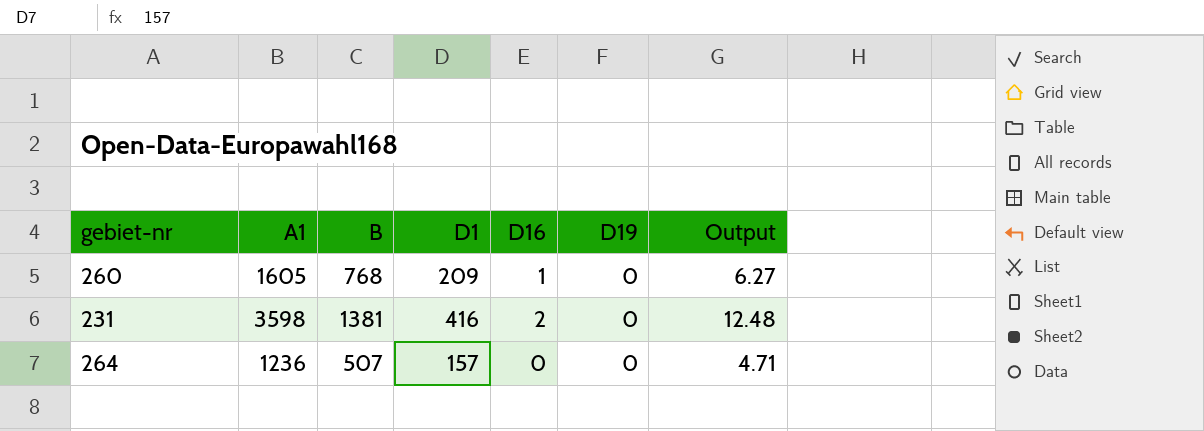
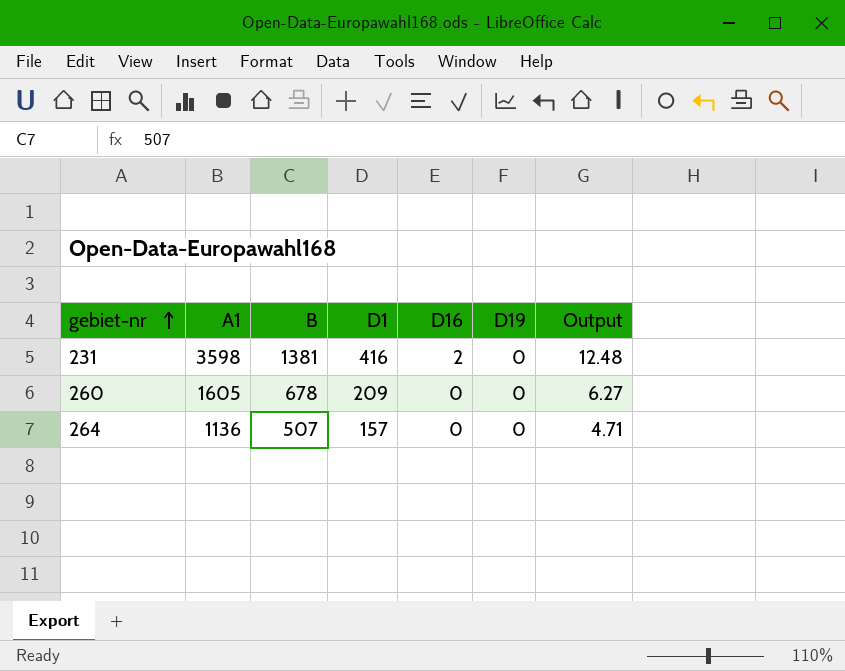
row order: none -> gebiet-nr ascending
260 | B: 768 -> 678
260 | D16: 1 -> 0
264 | A1: 1236 -> 1136

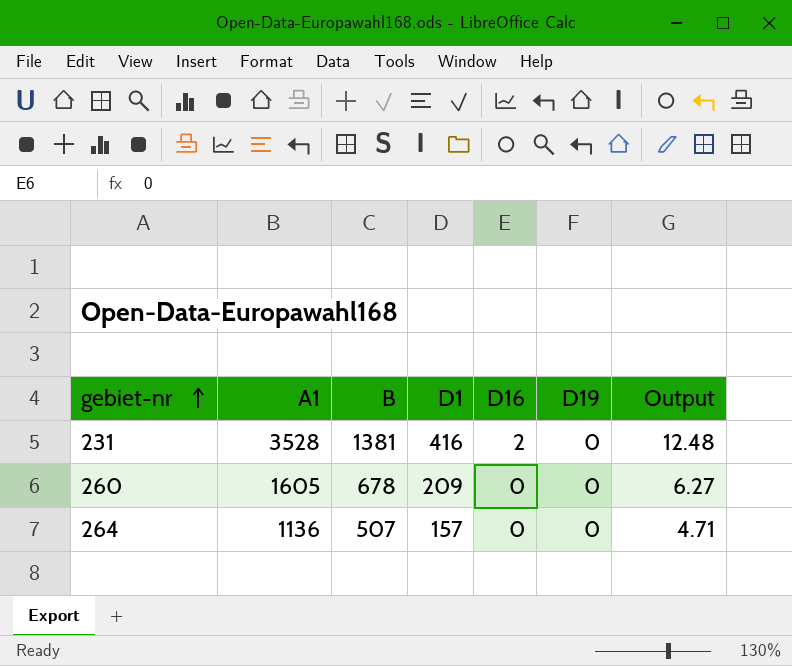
231 | A1: 3598 -> 3528

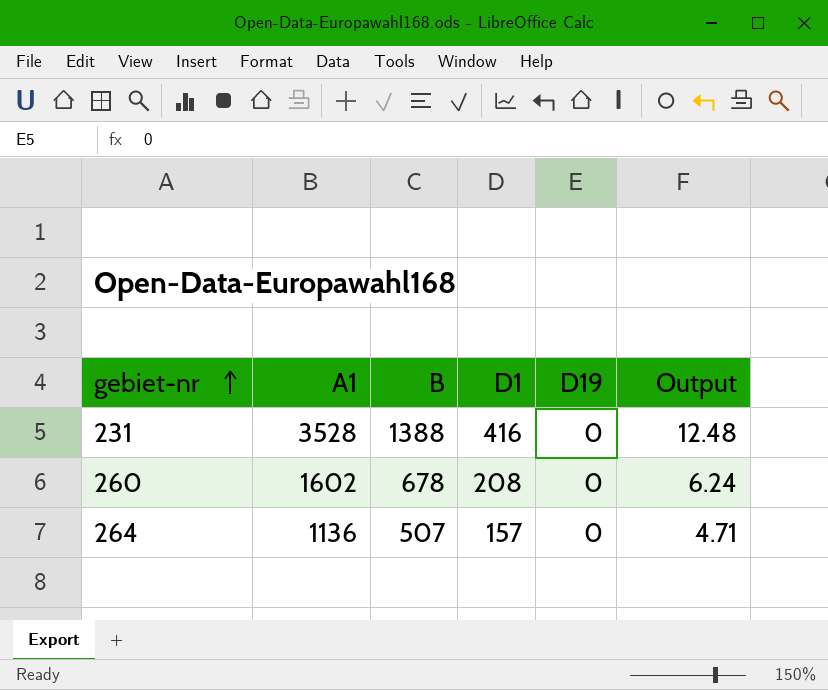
column D16 | position: 5 -> none
231 | B: 1381 -> 1388
260 | A1: 1605 -> 1602
260 | D1: 209 -> 208
260 | Output: 6.27 -> 6.24

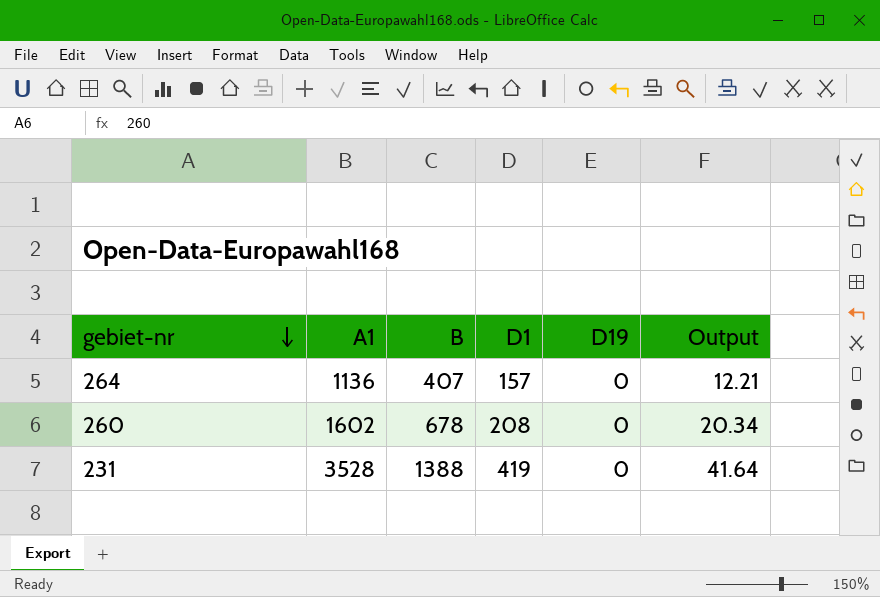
row order: gebiet-nr ascending -> gebiet-nr descending
column Output | formula: [D1] * 0.03 -> [B] * 0.03
264 | B: 507 -> 407
231 | D1: 416 -> 419

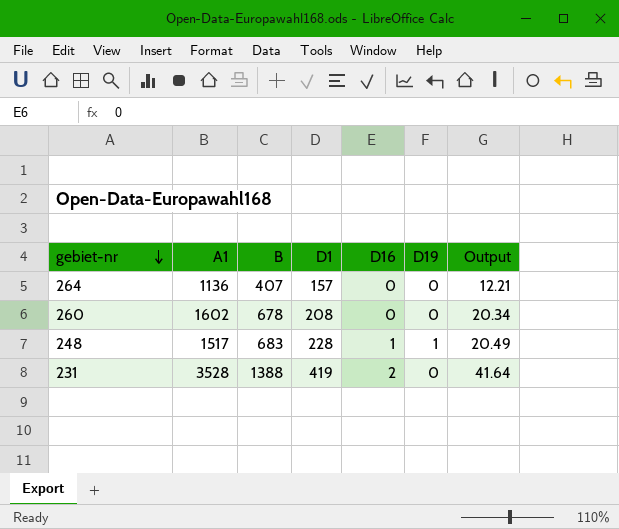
column D16 | position: none -> 5
row 248: none -> 1517 | 683 | 228 | 1 | 1 | 20.49

